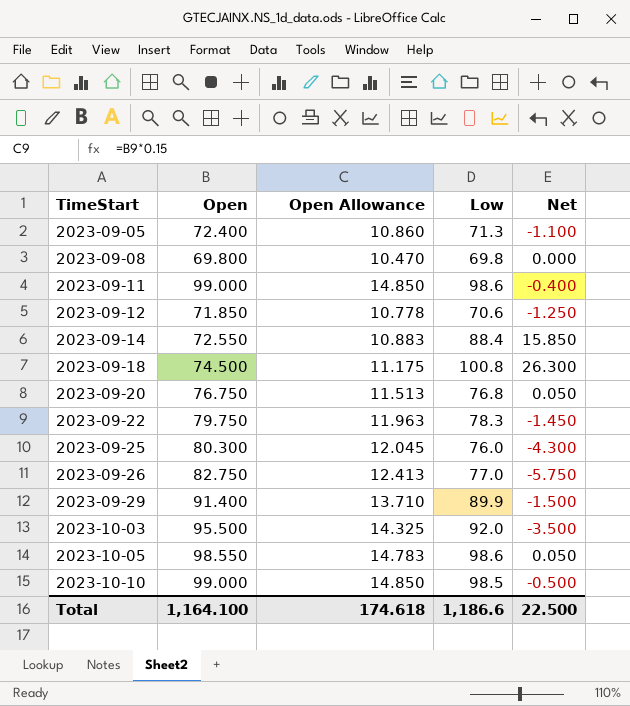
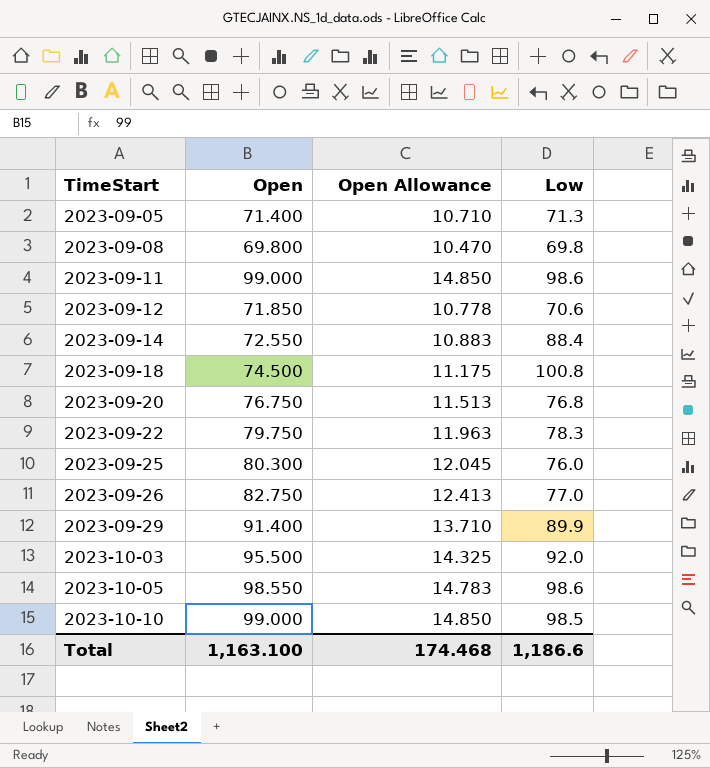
column Net | formula: [Low] - [Open] -> none
2023-09-05 | Open: 72.400 -> 71.400
2023-09-05 | Open Allowance: 10.860 -> 10.710
Total | Open: 1,164.100 -> 1,163.100
Total | Open Allowance: 174.618 -> 174.468

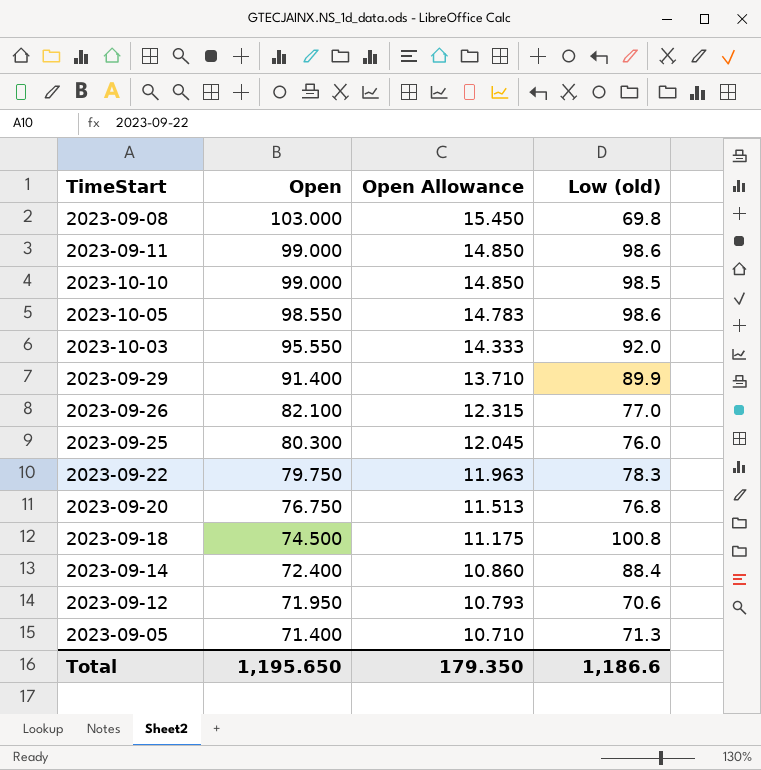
row order: TimeStart ascending -> Open descending
column name: Low -> Low (old)
2023-09-08 | Open: 69.800 -> 103.000
2023-09-08 | Open Allowance: 10.470 -> 15.450
2023-10-03 | Open: 95.500 -> 95.550
2023-10-03 | Open Allowance: 14.325 -> 14.333
2023-09-26 | Open: 82.750 -> 82.100
2023-09-26 | Open Allowance: 12.413 -> 12.315
2023-09-14 | Open: 72.550 -> 72.400
2023-09-14 | Open Allowance: 10.883 -> 10.860
2023-09-12 | Open: 71.850 -> 71.950
2023-09-12 | Open Allowance: 10.778 -> 10.793
Total | Open: 1,163.100 -> 1,195.650
Total | Open Allowance: 174.468 -> 179.350

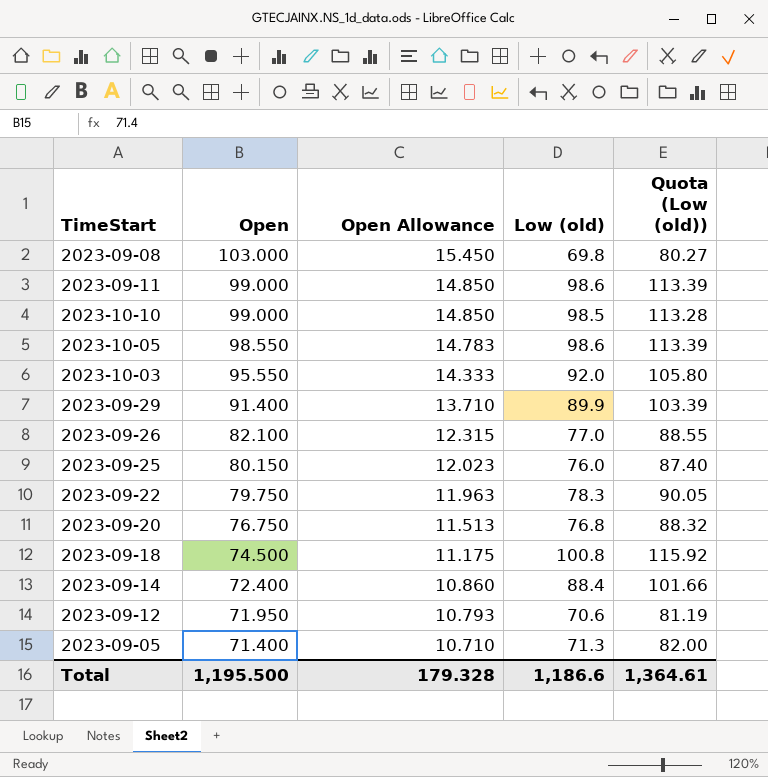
column Quota (Low (old)) | formula: none -> [Low (old)] * 1.15
2023-09-25 | Open: 80.300 -> 80.150
2023-09-25 | Open Allowance: 12.045 -> 12.023
Total | Open: 1,195.650 -> 1,195.500
Total | Open Allowance: 179.350 -> 179.328

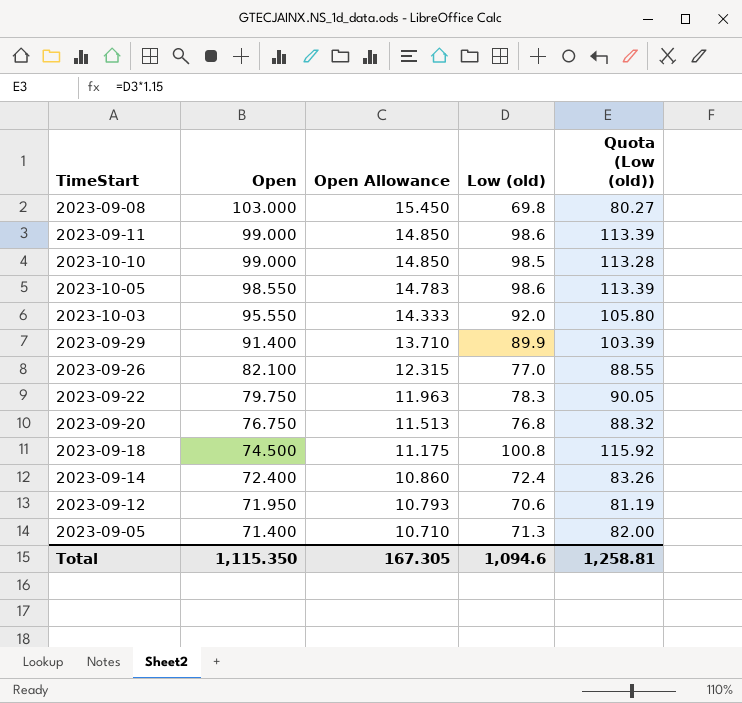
row 2023-09-25: 80.150 | 12.023 | 76.0 | 87.40 -> none
2023-09-14 | Low (old): 88.4 -> 72.4
2023-09-14 | Quota (Low (old)): 101.66 -> 83.26
Total | Open: 1,195.500 -> 1,115.350
Total | Open Allowance: 179.328 -> 167.305
Total | Low (old): 1,186.6 -> 1,094.6
Total | Quota (Low (old)): 1,364.61 -> 1,258.81

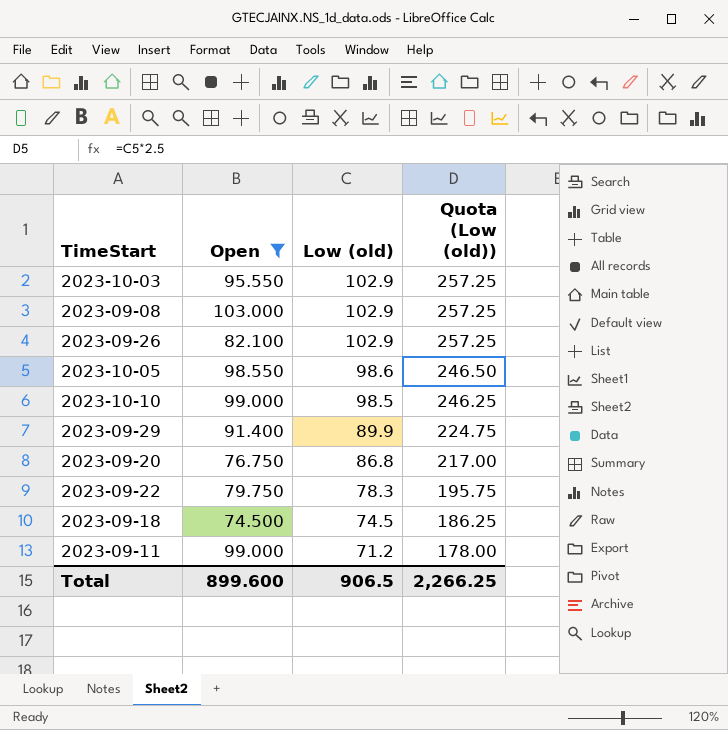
filter: none -> Open >= 74.500
row order: Open descending -> Low (old) descending
column Open Allowance | formula: [Open] * 0.15 -> none
column Quota (Low (old)) | formula: [Low (old)] * 1.15 -> [Low (old)] * 2.5
2023-10-03 | Low (old): 92.0 -> 102.9
2023-09-08 | Low (old): 69.8 -> 102.9
2023-09-26 | Low (old): 77.0 -> 102.9
2023-09-20 | Low (old): 76.8 -> 86.8
2023-09-18 | Low (old): 100.8 -> 74.5
2023-09-11 | Low (old): 98.6 -> 71.2
Total | Open: 1,115.350 -> 899.600
Total | Low (old): 1,094.6 -> 906.5
Total | Quota (Low (old)): 1,258.81 -> 2,266.25

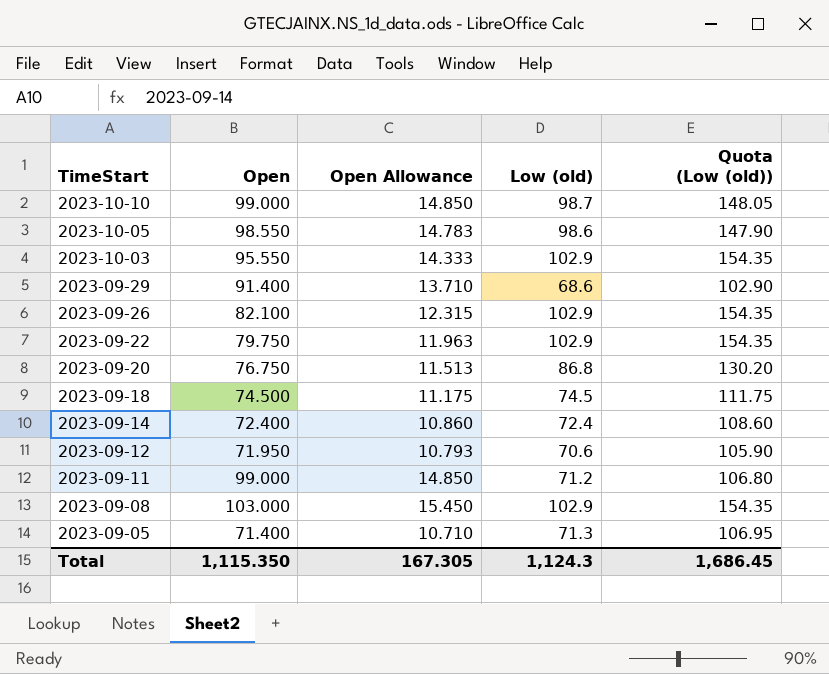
filter: Open >= 74.500 -> none
row order: Low (old) descending -> TimeStart descending
column Open Allowance | formula: none -> [Open] * 0.15
column Quota (Low (old)) | formula: [Low (old)] * 2.5 -> [Low (old)] * 1.5
2023-10-10 | Low (old): 98.5 -> 98.7
2023-09-29 | Low (old): 89.9 -> 68.6
2023-09-22 | Low (old): 78.3 -> 102.9
Total | Open: 899.600 -> 1,115.350
Total | Low (old): 906.5 -> 1,124.3
Total | Quota (Low (old)): 2,266.25 -> 1,686.45

